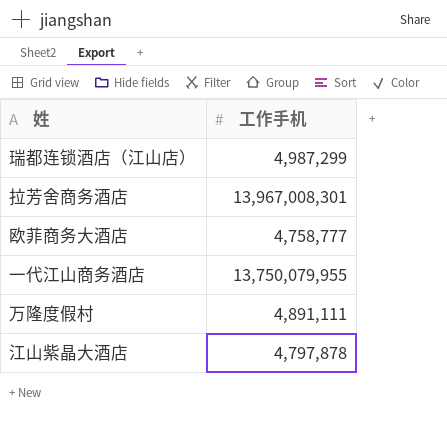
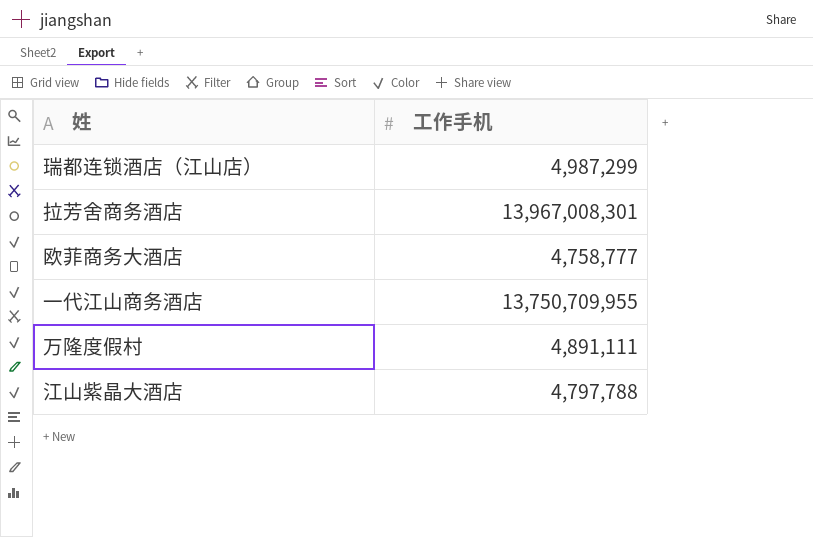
一代江山商务酒店 | 工作手机: 13,750,079,955 -> 13,750,709,955
江山紫晶大酒店 | 工作手机: 4,797,878 -> 4,797,788

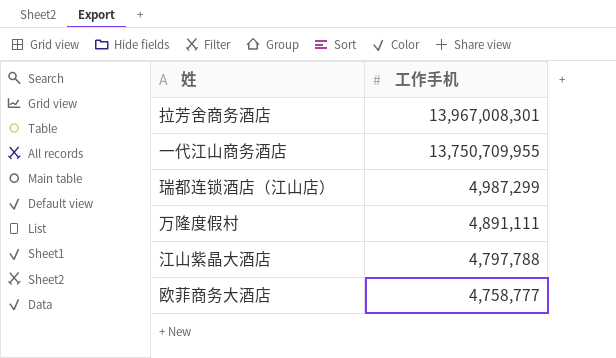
row order: none -> 工作手机 descending

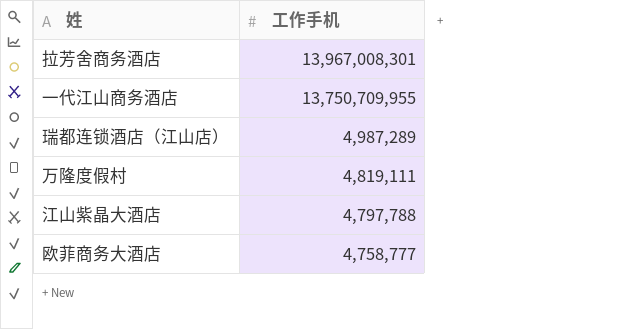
瑞都连锁酒店（江山店） | 工作手机: 4,987,299 -> 4,987,289
万隆度假村 | 工作手机: 4,891,111 -> 4,819,111

